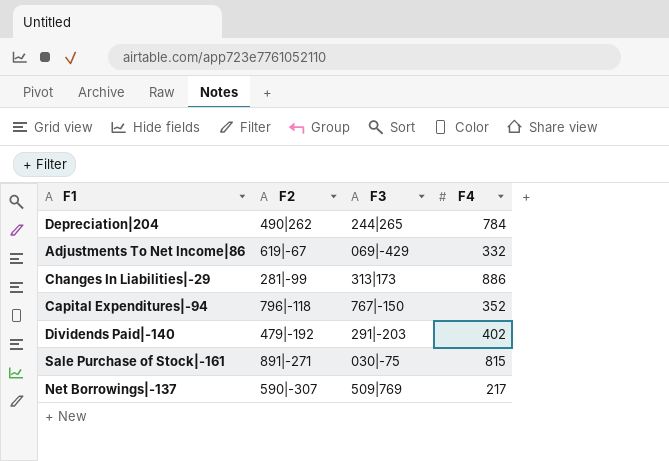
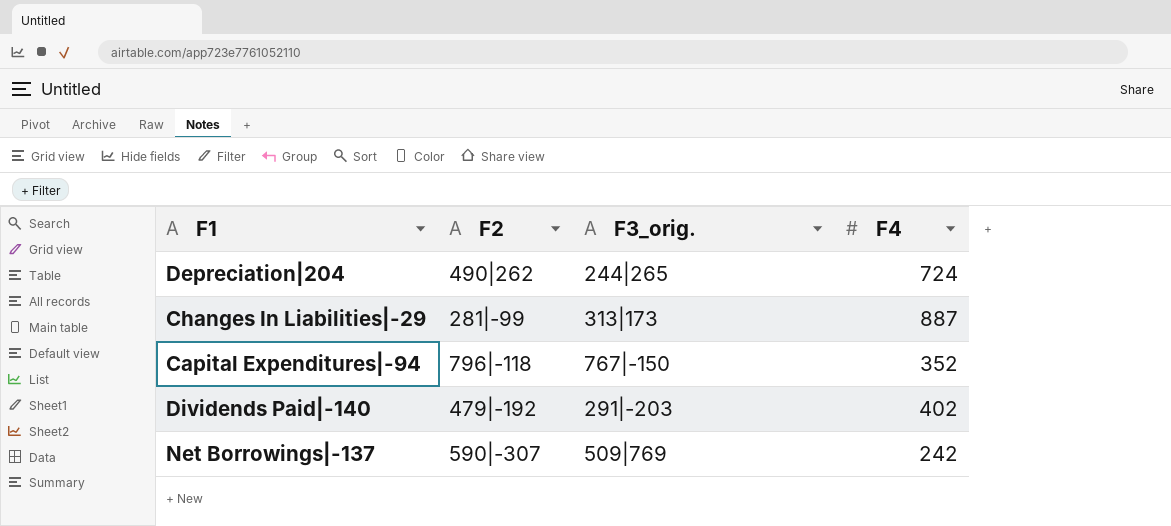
column name: F3 -> F3_orig.
row Adjustments To Net Income|86: 619|-67 | 069|-429 | 332 -> none
row Sale Purchase of Stock|-161: 891|-271 | 030|-75 | 815 -> none
Depreciation|204 | F4: 784 -> 724
Changes In Liabilities|-29 | F4: 886 -> 887
Net Borrowings|-137 | F4: 217 -> 242

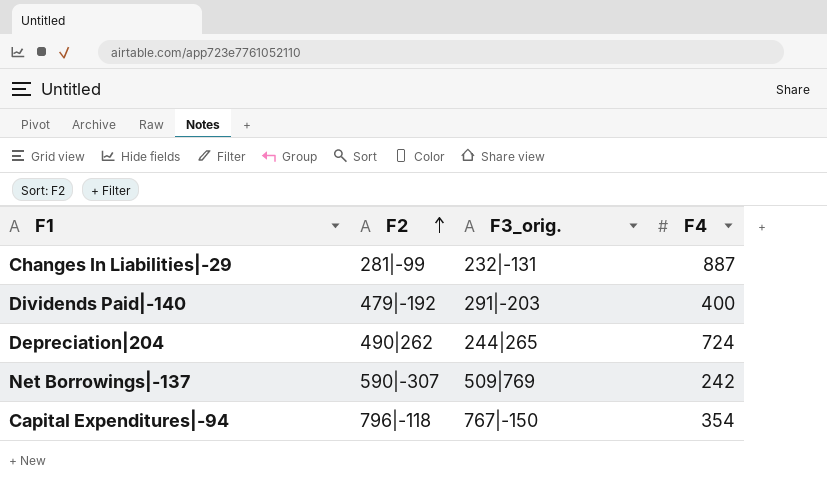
row order: none -> F2 ascending
Changes In Liabilities|-29 | F3_orig.: 313|173 -> 232|-131
Dividends Paid|-140 | F4: 402 -> 400
Capital Expenditures|-94 | F4: 352 -> 354

